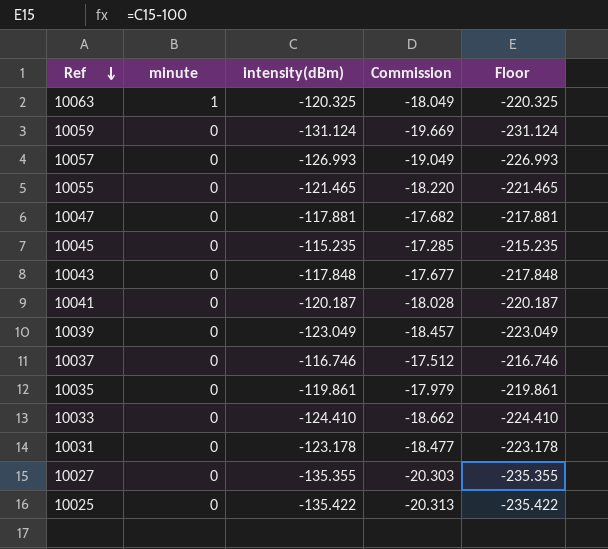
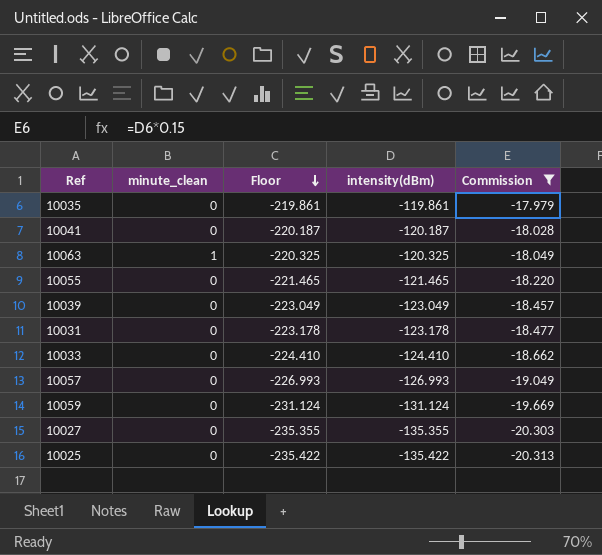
filter: none -> Commission <= -17.979
row order: Ref descending -> Floor descending
column name: minute -> minute_clean
column Floor | position: 5 -> 3

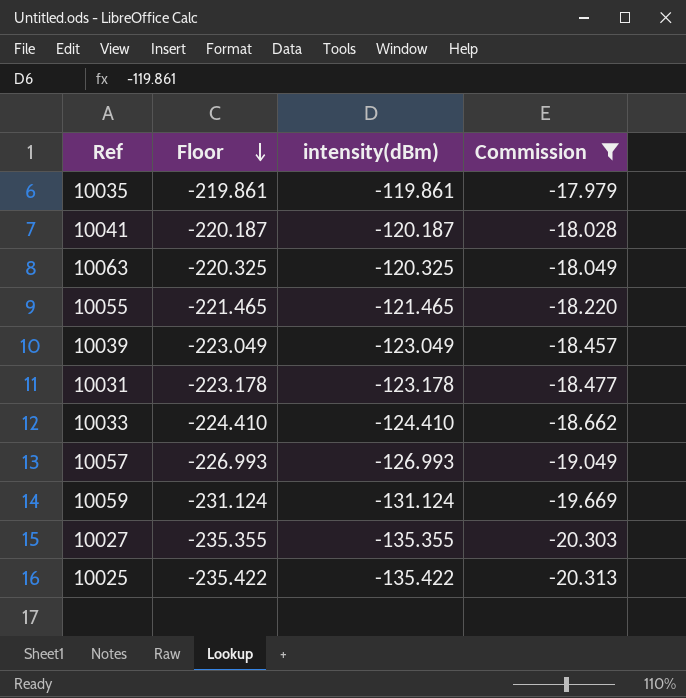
column minute_clean | position: 2 -> none

